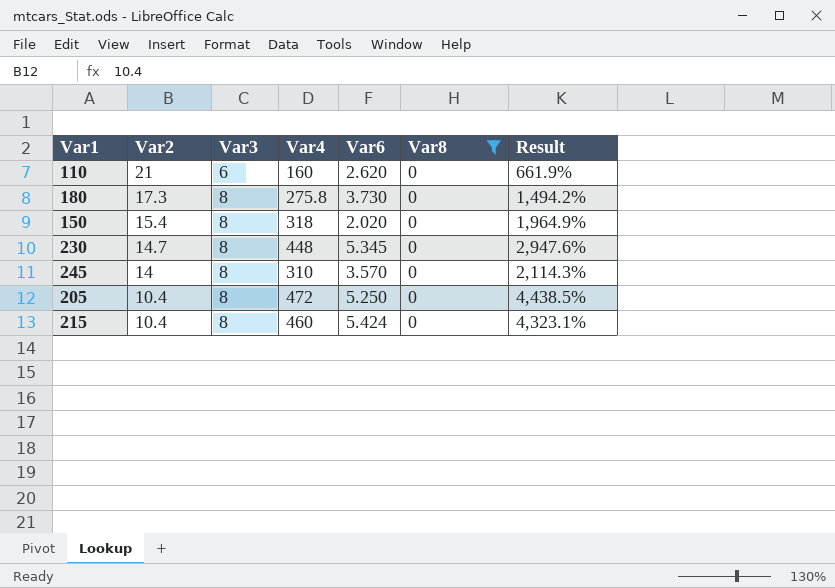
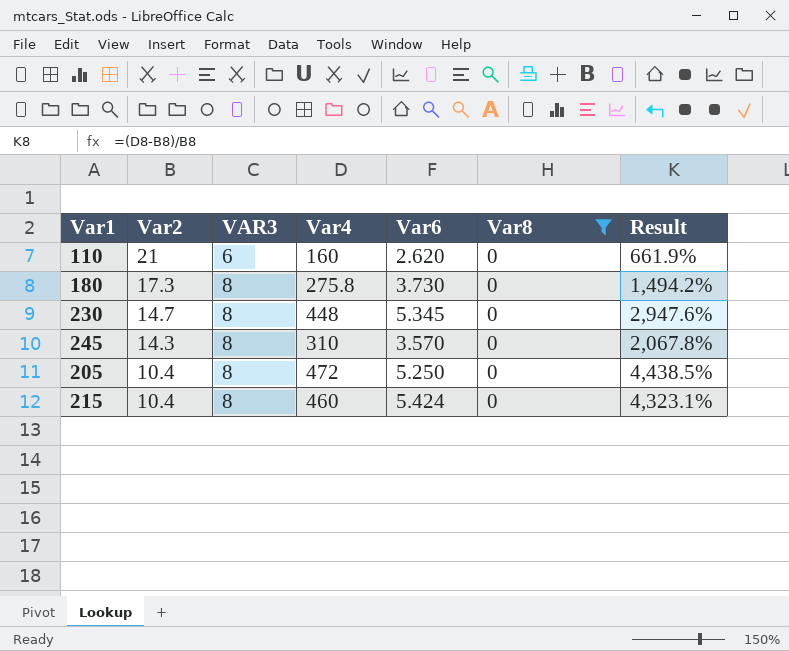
column name: Var3 -> VAR3
row 150: 15.4 | 8 | 318 | 2.020 | 0 | 1,964.9% -> none
245 | Var2: 14 -> 14.3
245 | Result: 2,114.3% -> 2,067.8%

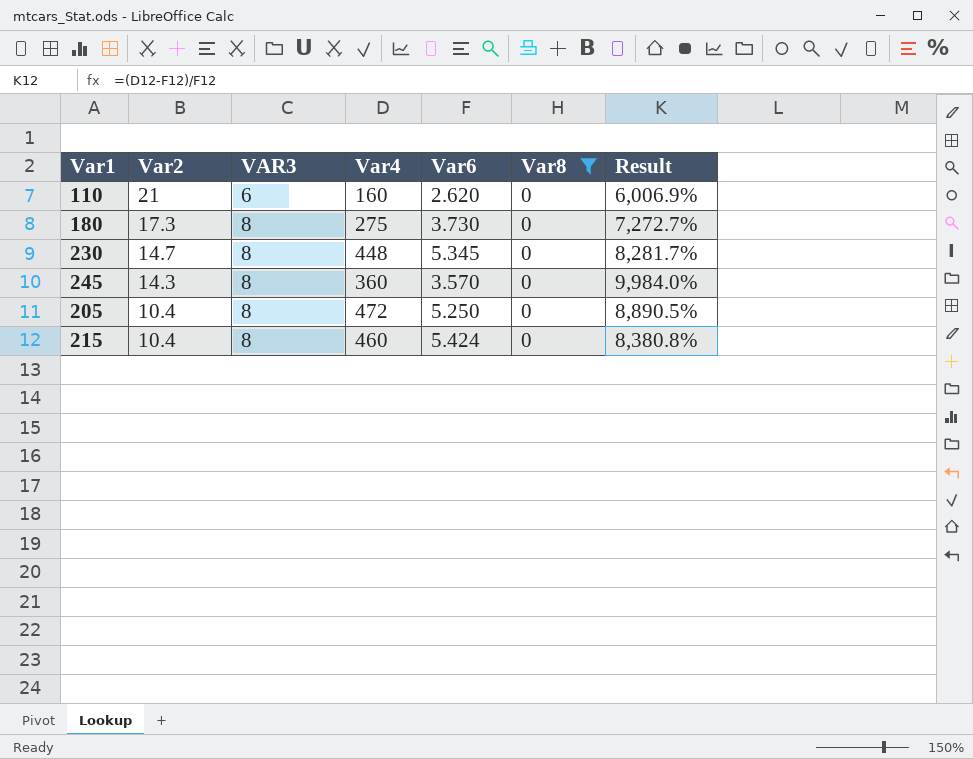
column Result | formula: ([Var4] - [Var2]) / [Var2] -> ([Var4] - [Var6]) / [Var6]
180 | Var4: 275.8 -> 275
245 | Var4: 310 -> 360

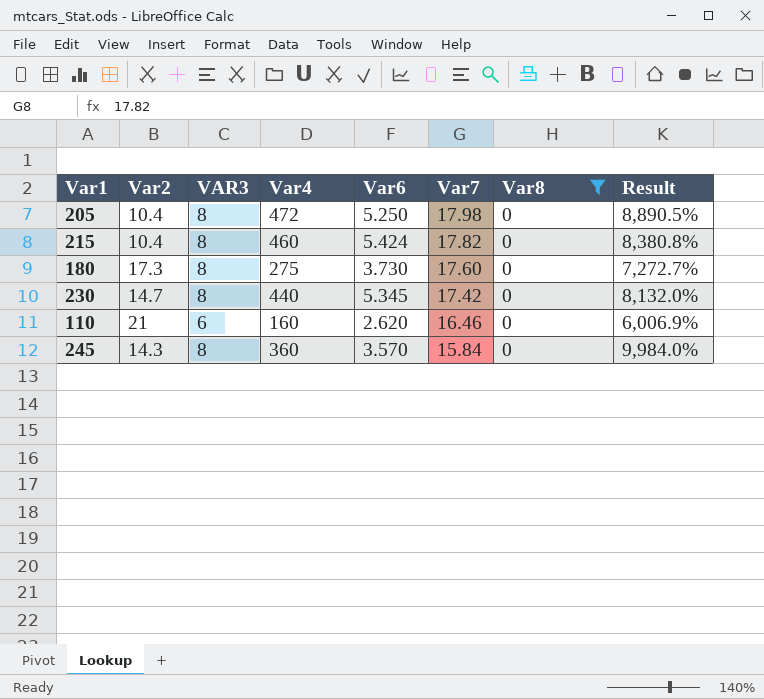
row order: Var2 descending -> Var7 descending
column Var7 | position: none -> 6
230 | Var4: 448 -> 440
230 | Result: 8,281.7% -> 8,132.0%

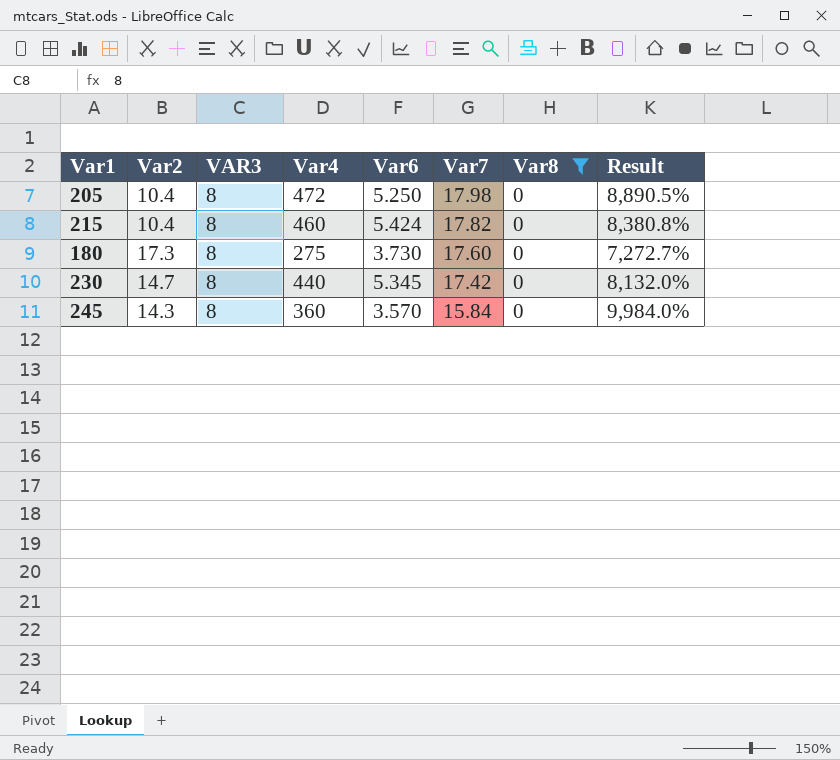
row 110: 21 | 6 | 160 | 2.620 | 16.46 | 0 | 6,006.9% -> none

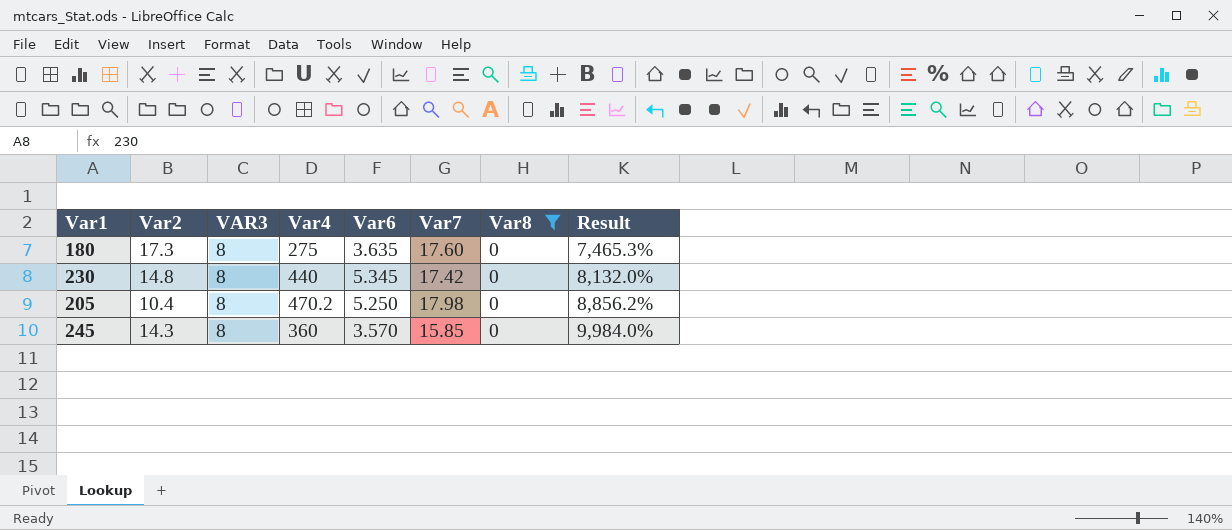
row order: Var7 descending -> Result ascending
row 215: 10.4 | 8 | 460 | 5.424 | 17.82 | 0 | 8,380.8% -> none
180 | Var6: 3.730 -> 3.635
180 | Result: 7,272.7% -> 7,465.3%
230 | Var2: 14.7 -> 14.8
205 | Var4: 472 -> 470.2
205 | Result: 8,890.5% -> 8,856.2%
245 | Var7: 15.84 -> 15.85

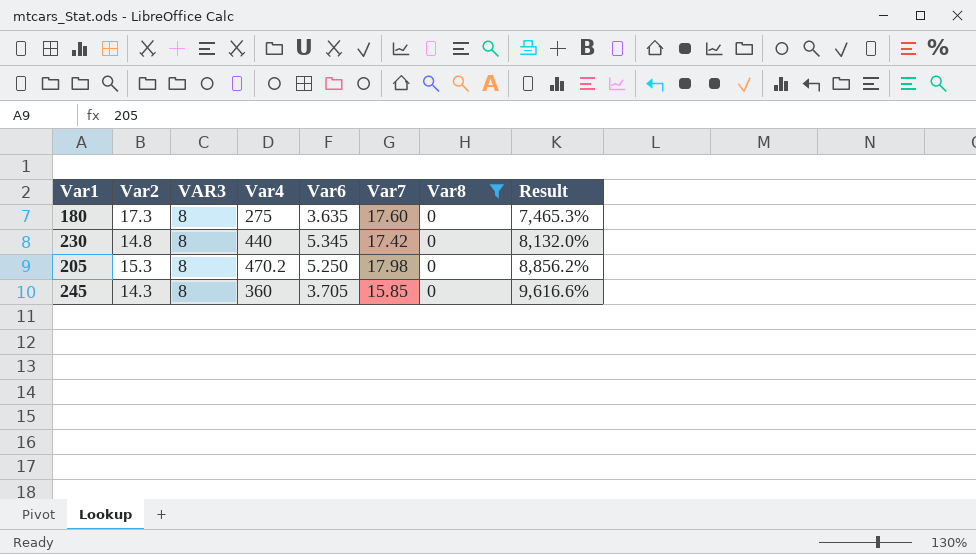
205 | Var2: 10.4 -> 15.3
245 | Var6: 3.570 -> 3.705
245 | Result: 9,984.0% -> 9,616.6%

